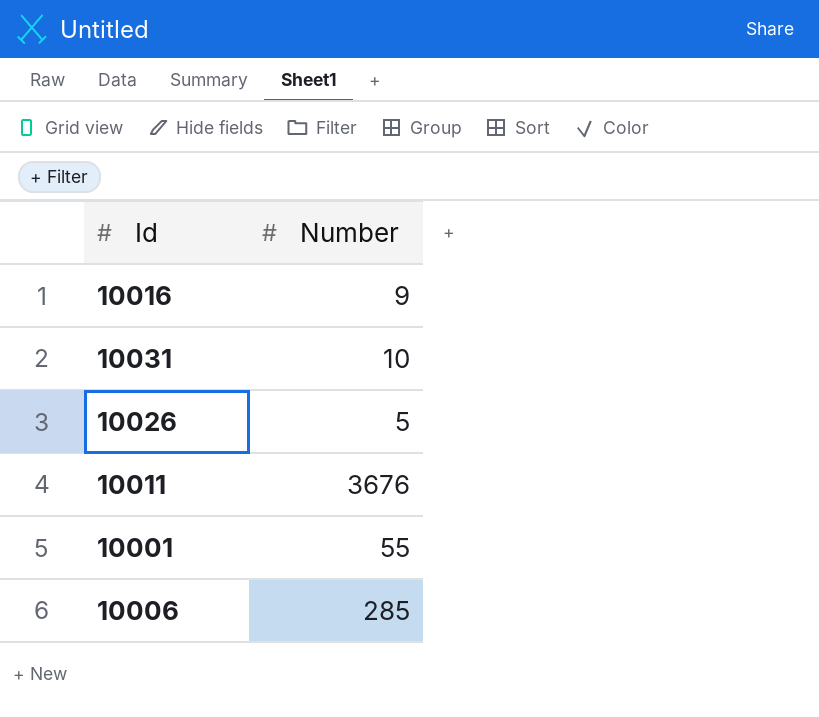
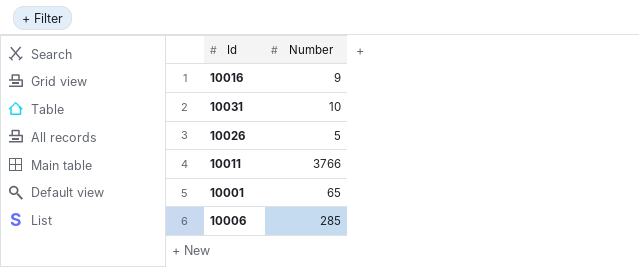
10011 | Number: 3676 -> 3766
10001 | Number: 55 -> 65

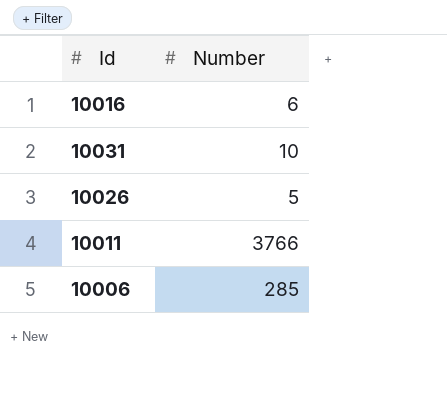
row 10001: 65 -> none
10016 | Number: 9 -> 6

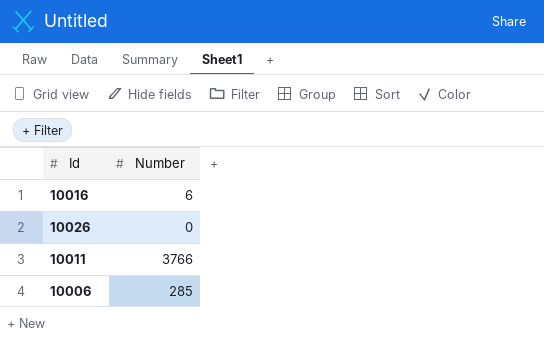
row 10031: 10 -> none
10026 | Number: 5 -> 0

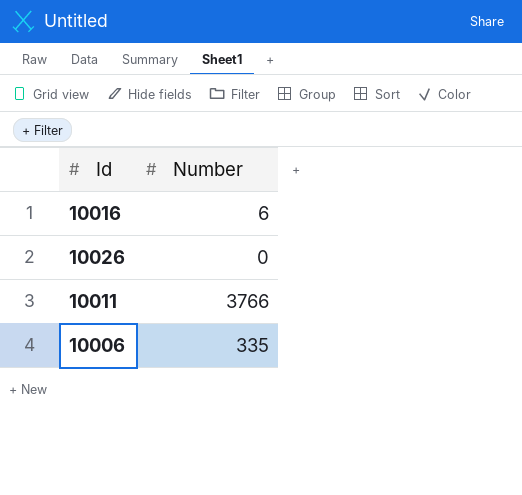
10006 | Number: 285 -> 335

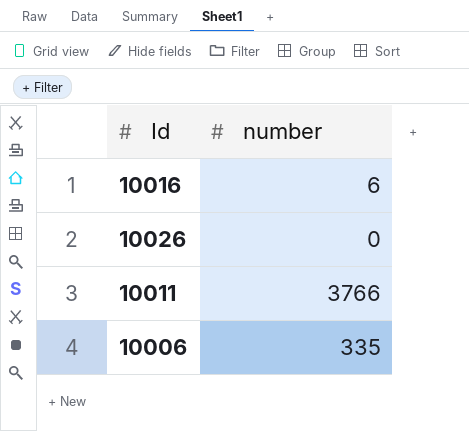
column name: Number -> number

